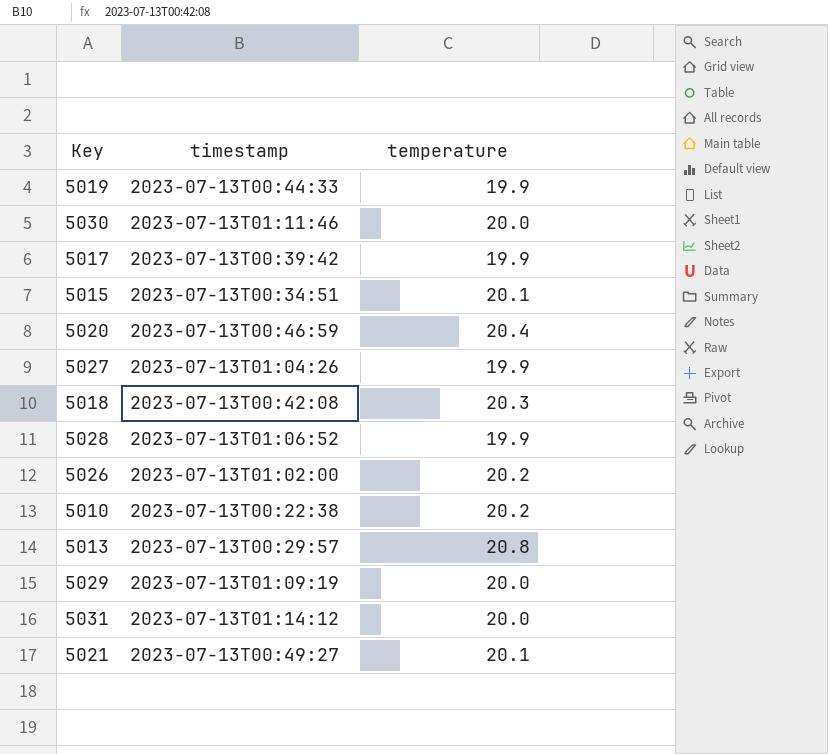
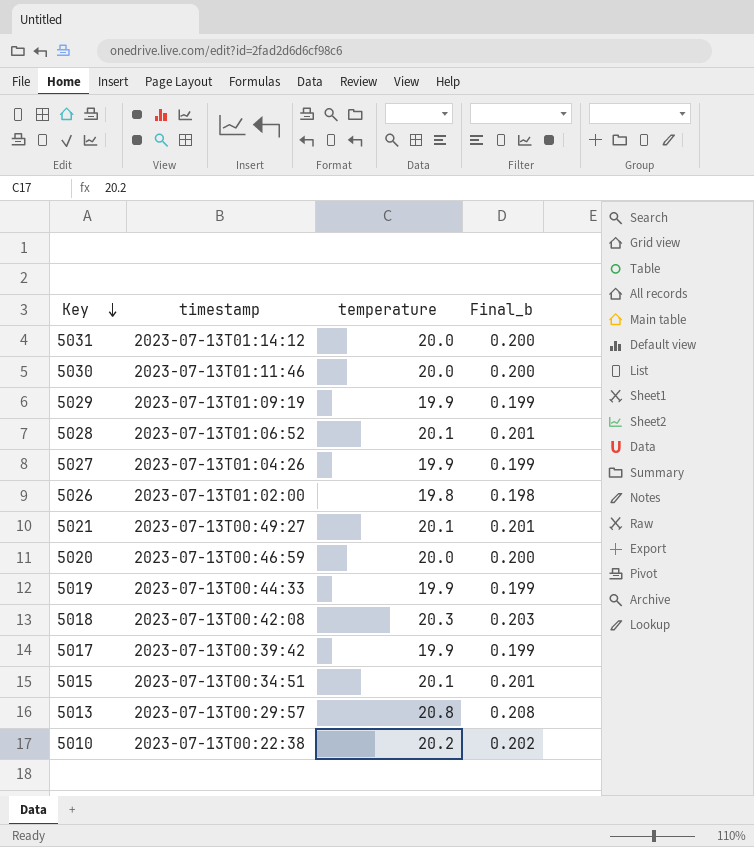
row order: none -> Key descending
column Final_b | formula: none -> [temperature] * 0.01
5029 | temperature: 20.0 -> 19.9
5028 | temperature: 19.9 -> 20.1
5026 | temperature: 20.2 -> 19.8
5020 | temperature: 20.4 -> 20.0

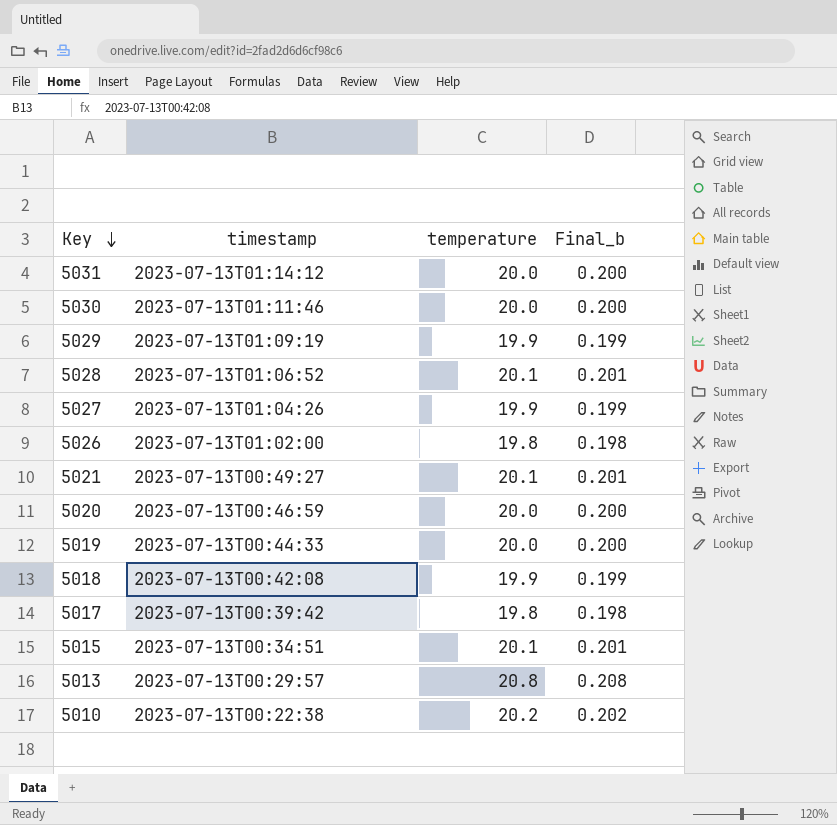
5019 | temperature: 19.9 -> 20.0
5019 | Final_b: 0.199 -> 0.200
5018 | temperature: 20.3 -> 19.9
5018 | Final_b: 0.203 -> 0.199
5017 | temperature: 19.9 -> 19.8
5017 | Final_b: 0.199 -> 0.198

